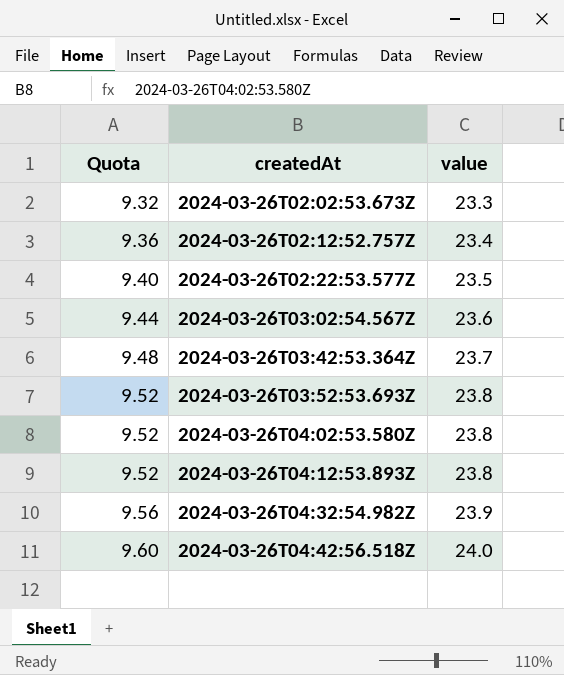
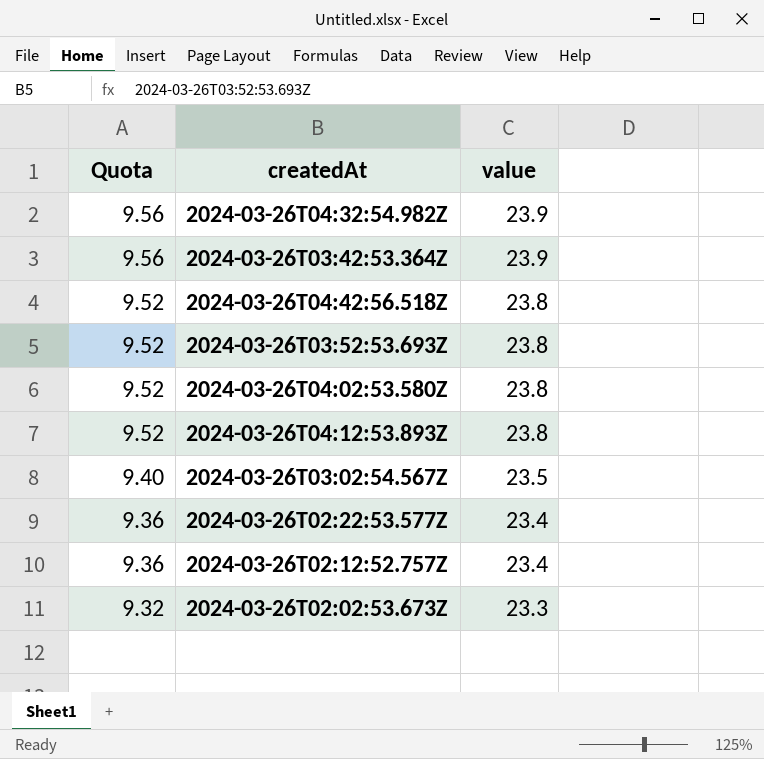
row order: Quota ascending -> Quota descending
2024-03-26T03:42:53.364Z | Quota: 9.48 -> 9.56
2024-03-26T03:42:53.364Z | value: 23.7 -> 23.9
2024-03-26T04:42:56.518Z | Quota: 9.60 -> 9.52
2024-03-26T04:42:56.518Z | value: 24.0 -> 23.8
2024-03-26T03:02:54.567Z | Quota: 9.44 -> 9.40
2024-03-26T03:02:54.567Z | value: 23.6 -> 23.5
2024-03-26T02:22:53.577Z | Quota: 9.40 -> 9.36
2024-03-26T02:22:53.577Z | value: 23.5 -> 23.4

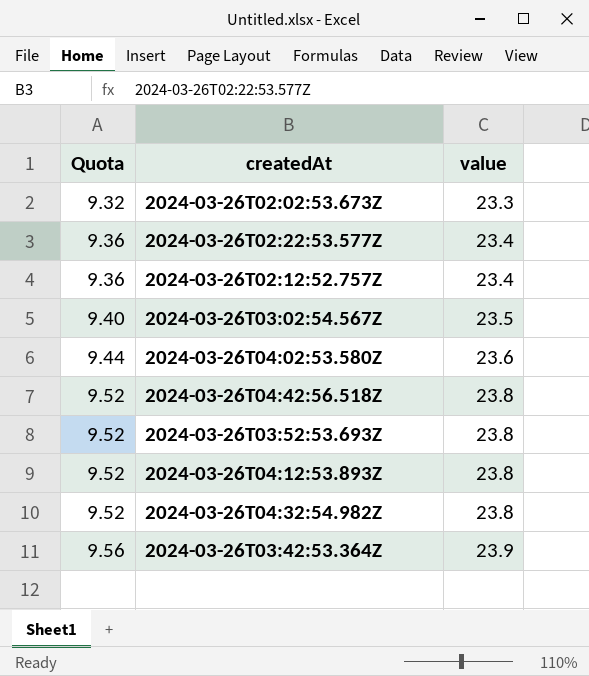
row order: Quota descending -> Quota ascending
2024-03-26T04:02:53.580Z | Quota: 9.52 -> 9.44
2024-03-26T04:02:53.580Z | value: 23.8 -> 23.6
2024-03-26T04:32:54.982Z | Quota: 9.56 -> 9.52
2024-03-26T04:32:54.982Z | value: 23.9 -> 23.8

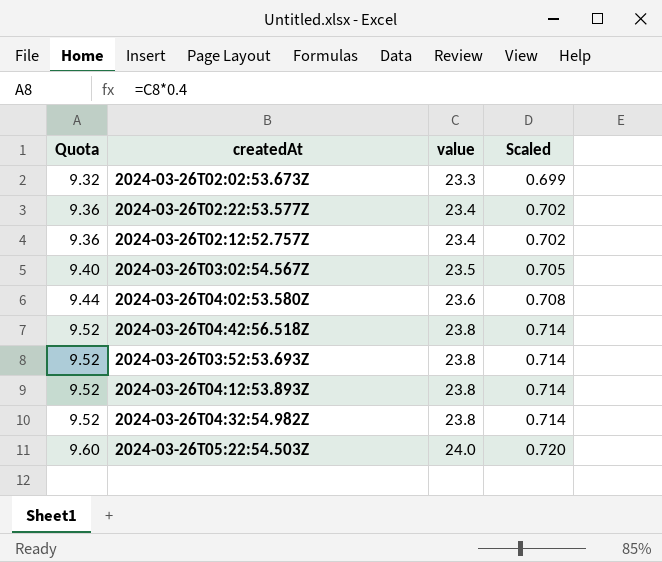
column Scaled | formula: none -> [value] * 0.03
row 2024-03-26T03:42:53.364Z: 9.56 | 23.9 -> none
row 2024-03-26T05:22:54.503Z: none -> 9.60 | 24.0 | 0.720

